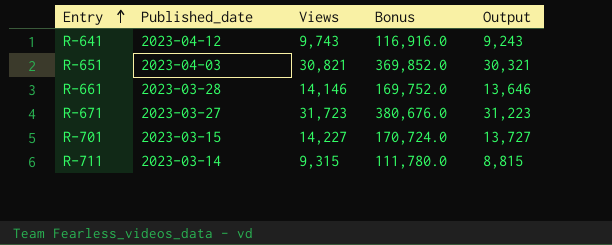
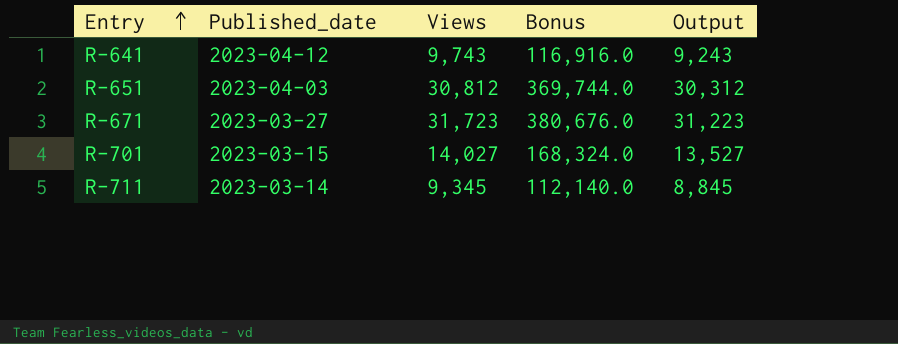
row R-661: 2023-03-28 | 14,146 | 169,752.0 | 13,646 -> none
R-651 | Views: 30,821 -> 30,812
R-651 | Bonus: 369,852.0 -> 369,744.0
R-651 | Output: 30,321 -> 30,312
R-701 | Views: 14,227 -> 14,027
R-701 | Bonus: 170,724.0 -> 168,324.0
R-701 | Output: 13,727 -> 13,527
R-711 | Views: 9,315 -> 9,345
R-711 | Bonus: 111,780.0 -> 112,140.0
R-711 | Output: 8,815 -> 8,845

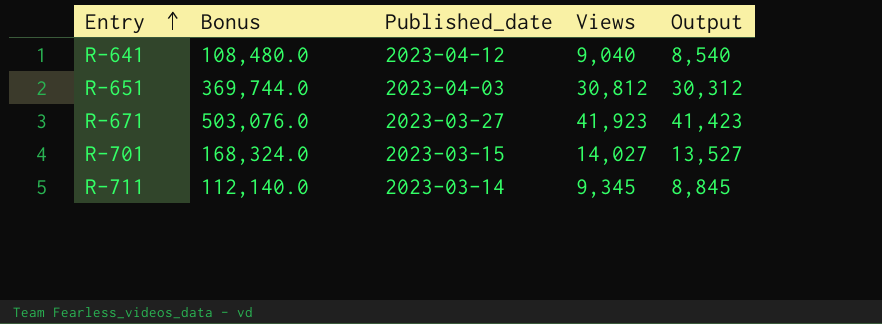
column Bonus | position: 4 -> 2
R-641 | Bonus: 116,916.0 -> 108,480.0
R-641 | Views: 9,743 -> 9,040
R-641 | Output: 9,243 -> 8,540
R-671 | Bonus: 380,676.0 -> 503,076.0
R-671 | Views: 31,723 -> 41,923
R-671 | Output: 31,223 -> 41,423

